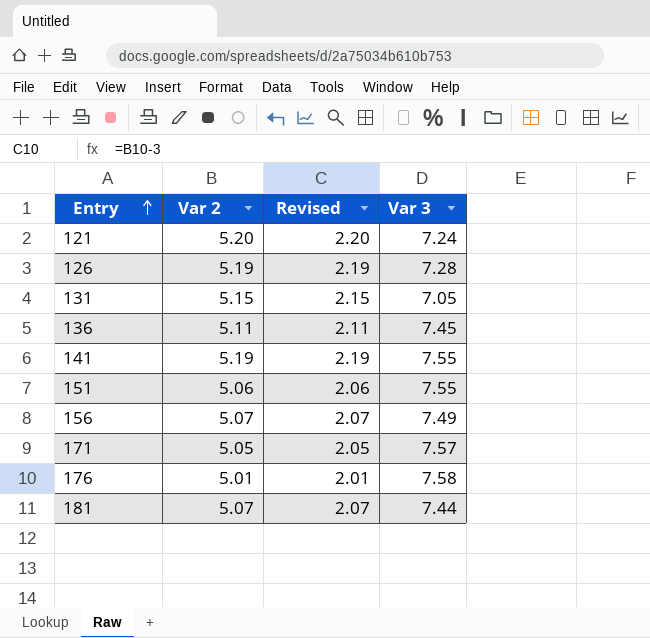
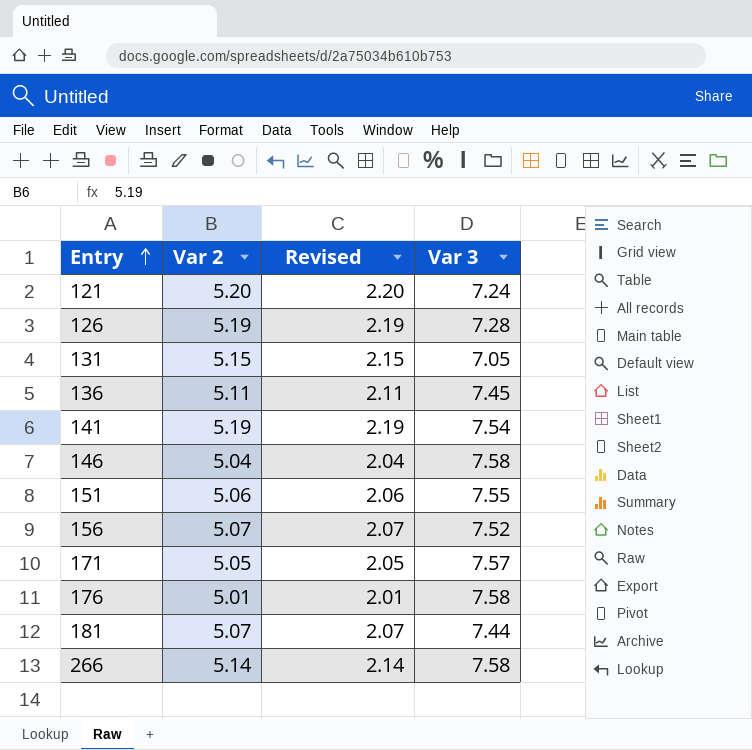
141 | Var 3: 7.55 -> 7.54
row 146: none -> 5.04 | 2.04 | 7.58
156 | Var 3: 7.49 -> 7.52
row 266: none -> 5.14 | 2.14 | 7.58

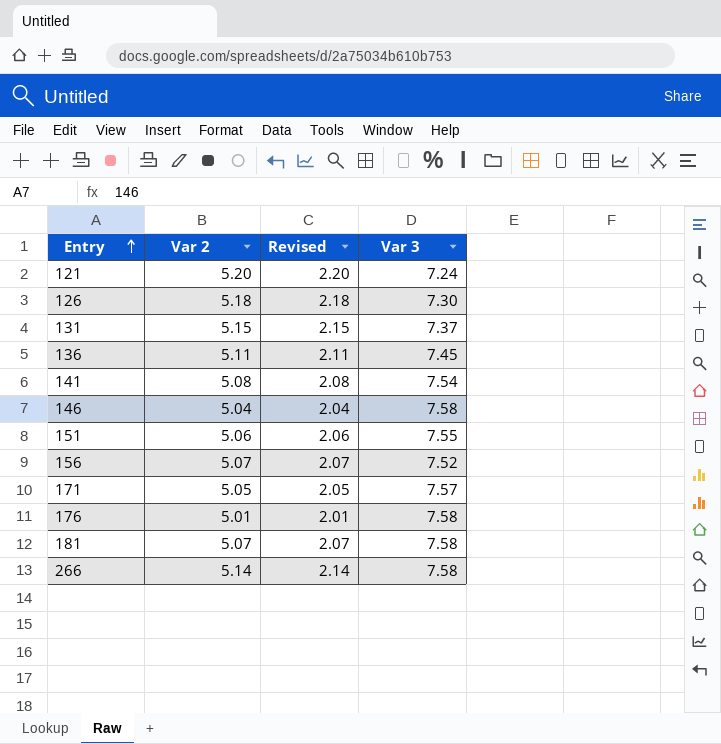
126 | Var 2: 5.19 -> 5.18
126 | Revised: 2.19 -> 2.18
126 | Var 3: 7.28 -> 7.30
131 | Var 3: 7.05 -> 7.37
141 | Var 2: 5.19 -> 5.08
141 | Revised: 2.19 -> 2.08
181 | Var 3: 7.44 -> 7.58

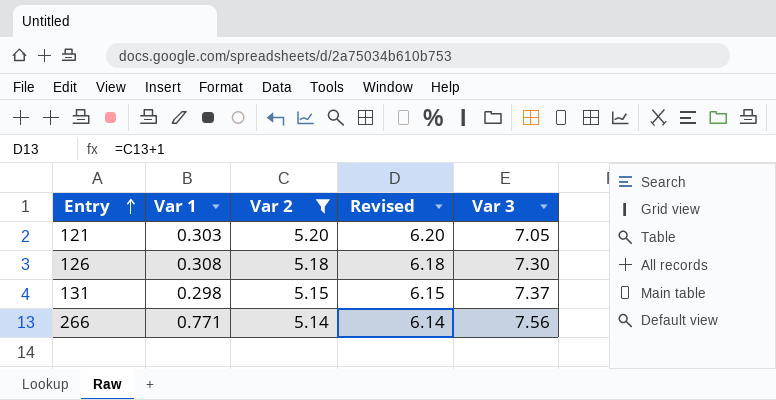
filter: none -> Var 2 >= 5.14
column Var 1 | position: none -> 2
column Revised | formula: [Var 2] - 3 -> [Var 2] + 1
121 | Var 3: 7.24 -> 7.05
266 | Var 3: 7.58 -> 7.56

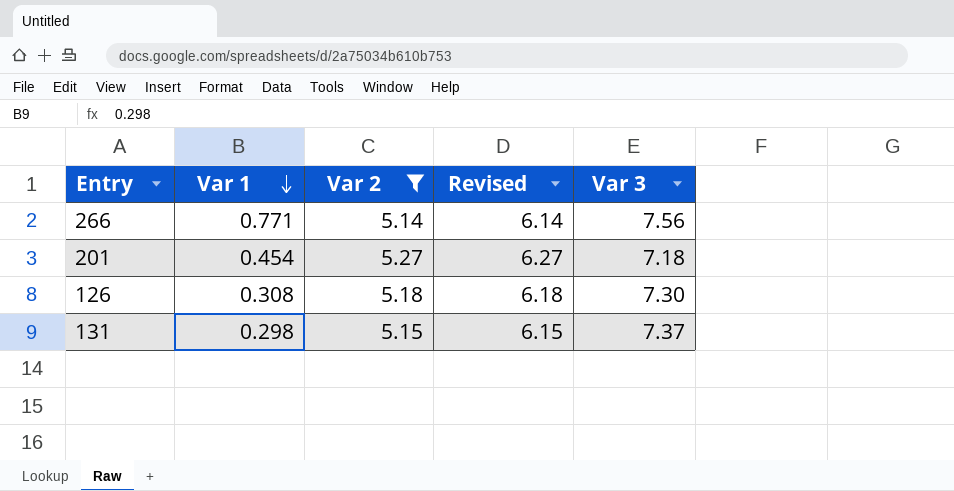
row order: Entry ascending -> Var 1 descending
row 121: 0.303 | 5.20 | 6.20 | 7.05 -> none
row 201: none -> 0.454 | 5.27 | 6.27 | 7.18

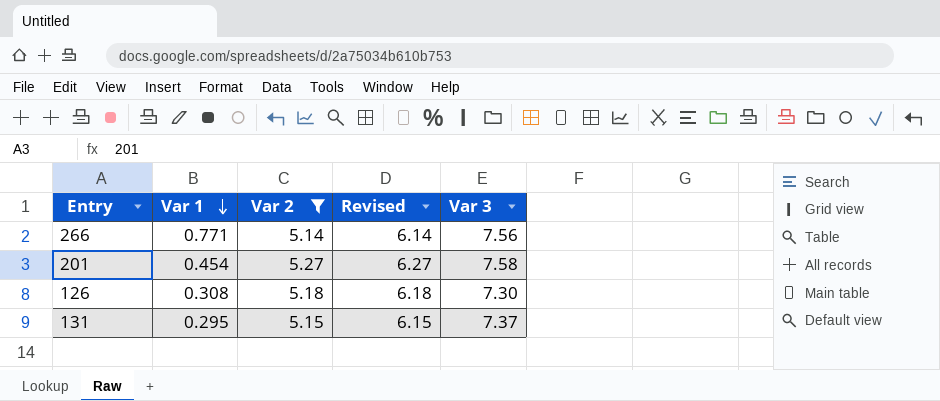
201 | Var 3: 7.18 -> 7.58
131 | Var 1: 0.298 -> 0.295

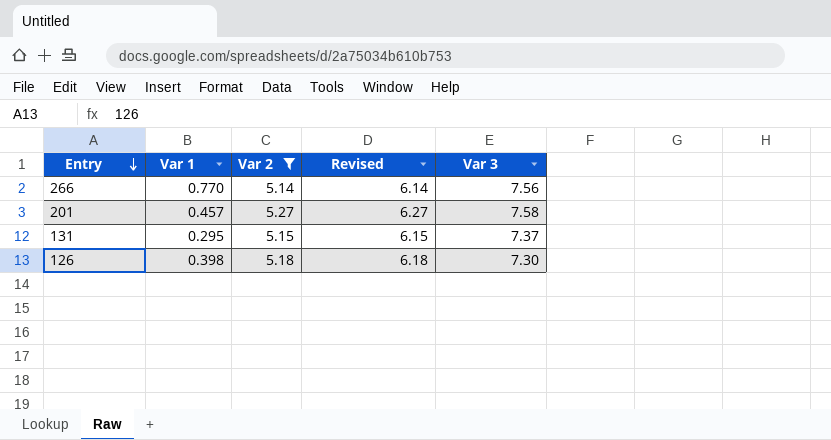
row order: Var 1 descending -> Entry descending
266 | Var 1: 0.771 -> 0.770
201 | Var 1: 0.454 -> 0.457
126 | Var 1: 0.308 -> 0.398

